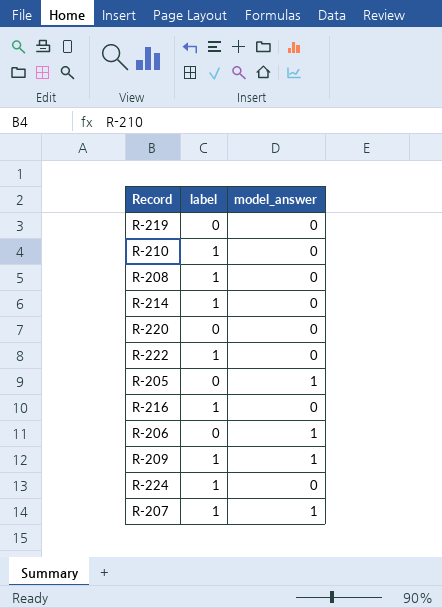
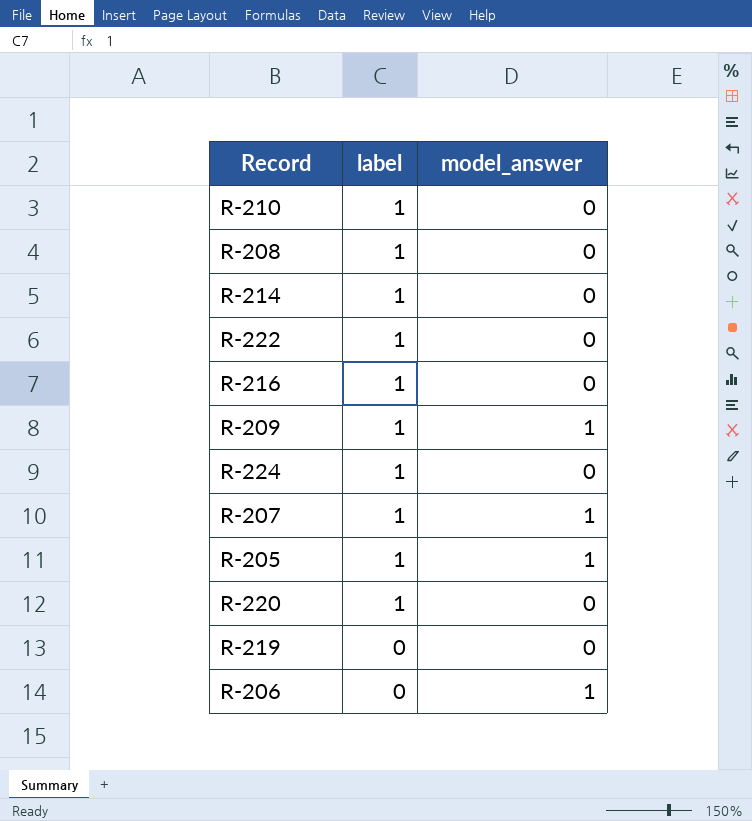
row order: none -> label descending
R-205 | label: 0 -> 1
R-220 | label: 0 -> 1

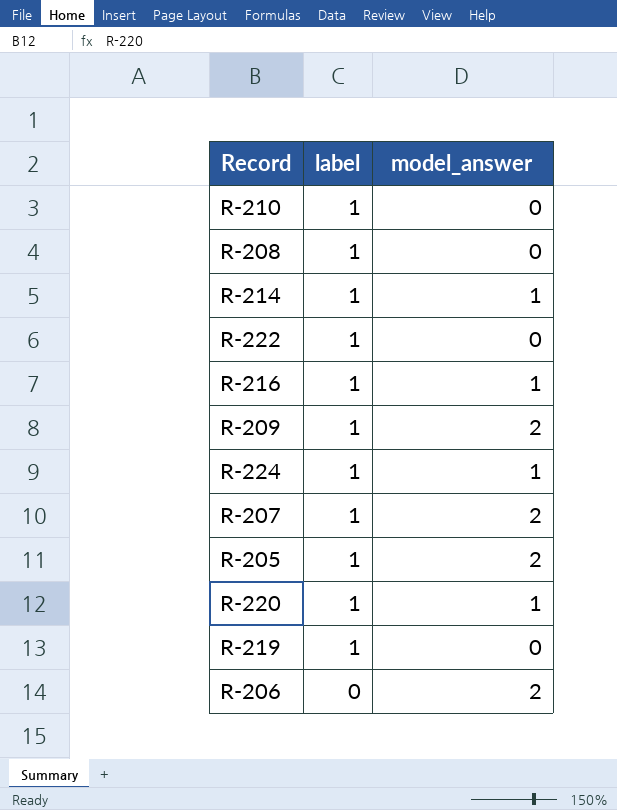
R-214 | model_answer: 0 -> 1
R-216 | model_answer: 0 -> 1
R-209 | model_answer: 1 -> 2
R-224 | model_answer: 0 -> 1
R-207 | model_answer: 1 -> 2
R-205 | model_answer: 1 -> 2
R-220 | model_answer: 0 -> 1
R-219 | label: 0 -> 1
R-206 | model_answer: 1 -> 2

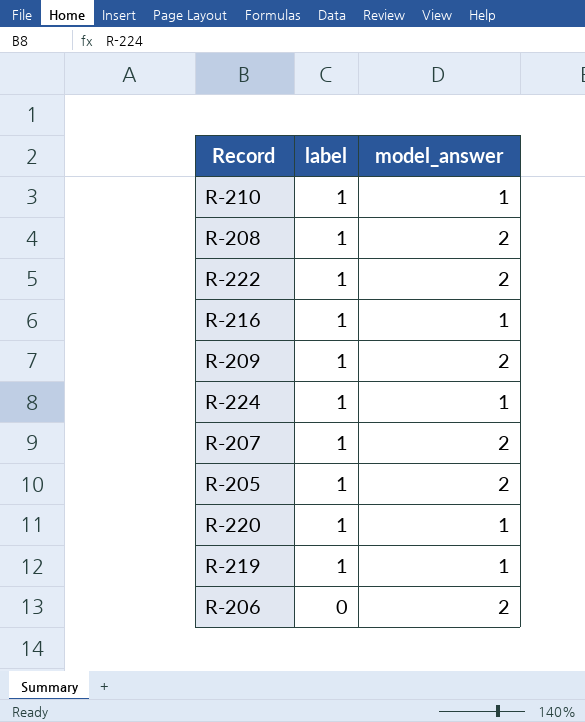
row R-214: 1 | 1 -> none
R-210 | model_answer: 0 -> 1
R-208 | model_answer: 0 -> 2
R-222 | model_answer: 0 -> 2
R-219 | model_answer: 0 -> 1

